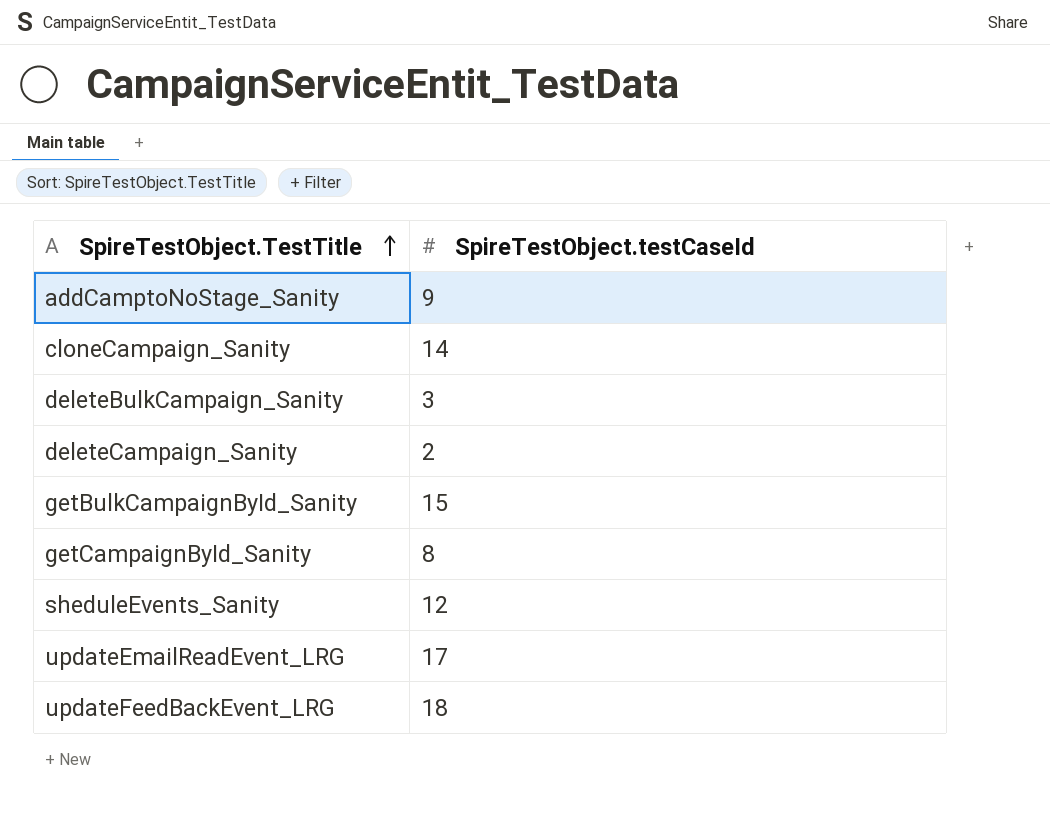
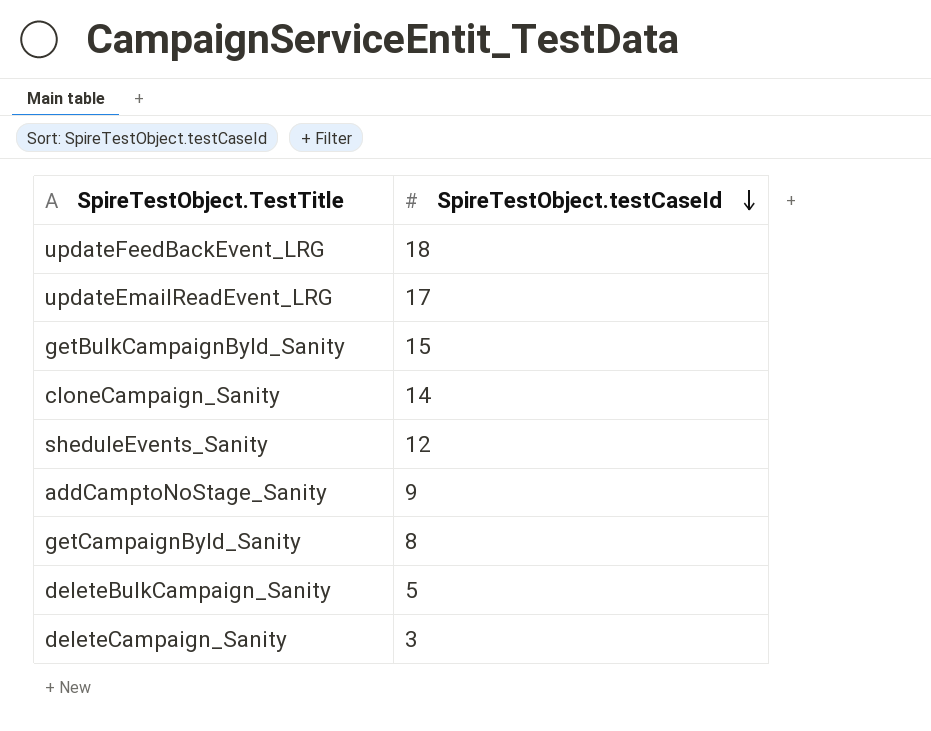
row order: SpireTestObject.TestTitle ascending -> SpireTestObject.testCaseId descending
deleteBulkCampaign_Sanity | SpireTestObject.testCaseId: 3 -> 5
deleteCampaign_Sanity | SpireTestObject.testCaseId: 2 -> 3

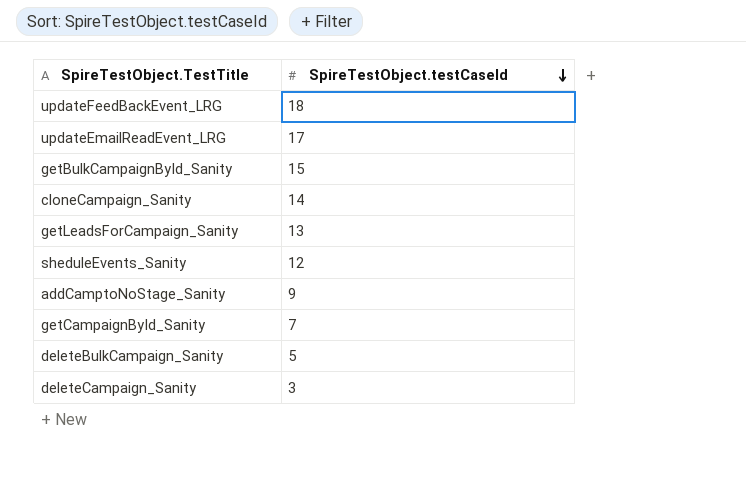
row getLeadsForCampaign_Sanity: none -> 13
getCampaignById_Sanity | SpireTestObject.testCaseId: 8 -> 7

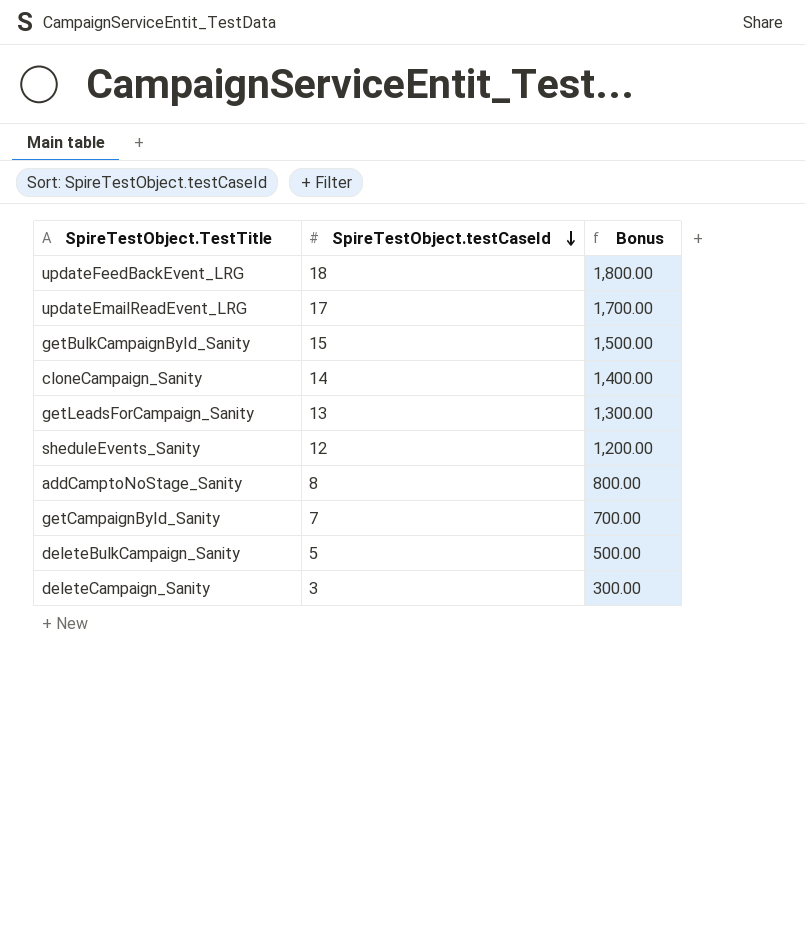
column Bonus | formula: none -> [SpireTestObject.testCaseId] * 100
addCamptoNoStage_Sanity | SpireTestObject.testCaseId: 9 -> 8

